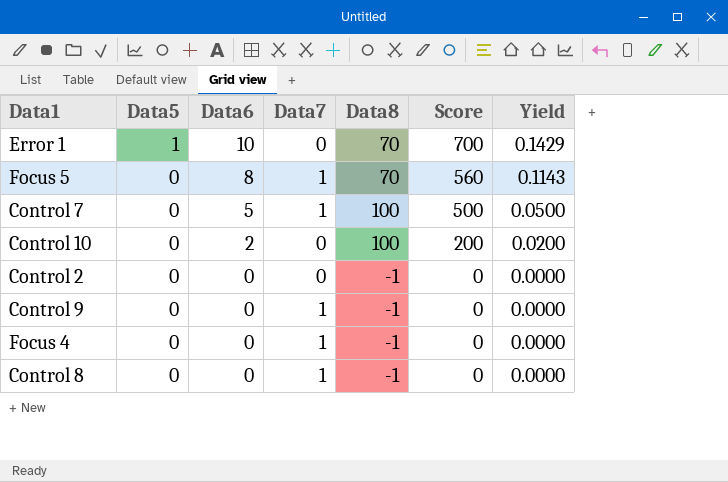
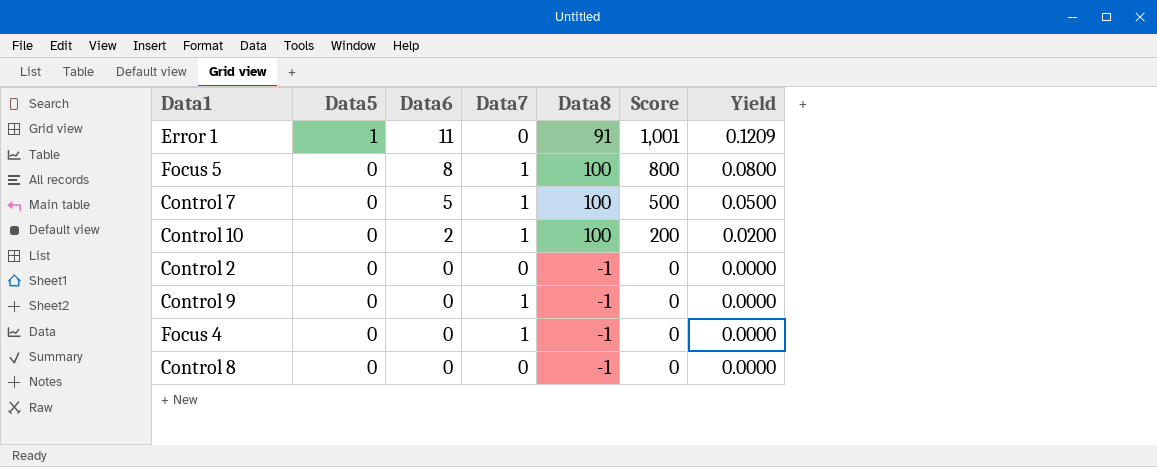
Error 1 | Data6: 10 -> 11
Error 1 | Data8: 70 -> 91
Error 1 | Score: 700 -> 1,001
Error 1 | Yield: 0.1429 -> 0.1209
Focus 5 | Data8: 70 -> 100
Focus 5 | Score: 560 -> 800
Focus 5 | Yield: 0.1143 -> 0.0800
Control 10 | Data7: 0 -> 1
Control 8 | Data7: 1 -> 0

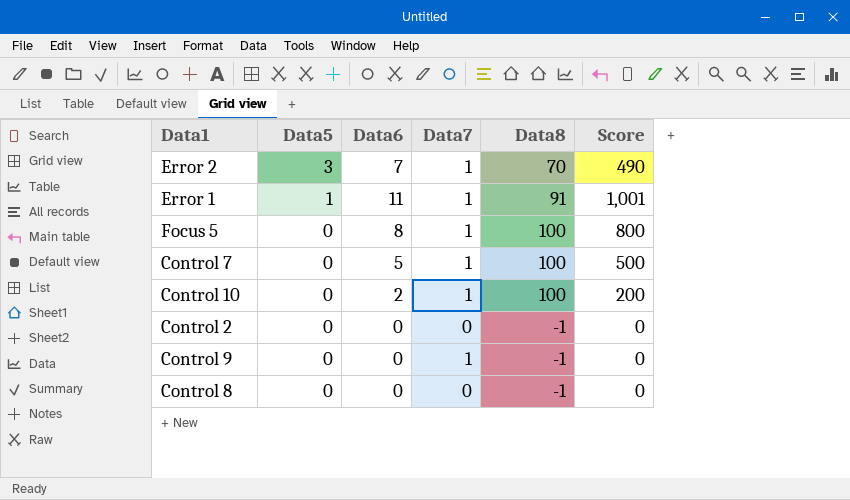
column Yield | formula: [Data6] / [Data8] -> none
row Focus 4: 0 | 0 | 1 | -1 | 0 | 0.0000 -> none
row Error 2: none -> 3 | 7 | 1 | 70 | 490
Error 1 | Data7: 0 -> 1

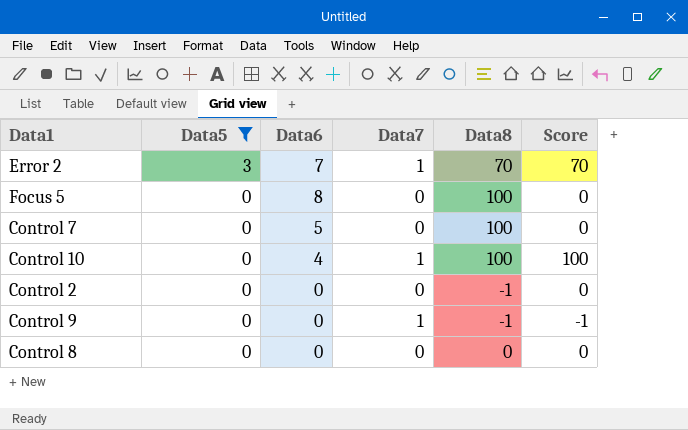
filter: none -> Data5 != 1
column Score | formula: [Data6] * [Data8] -> [Data7] * [Data8]
Focus 5 | Data7: 1 -> 0
Control 7 | Data7: 1 -> 0
Control 10 | Data6: 2 -> 4
Control 8 | Data8: -1 -> 0

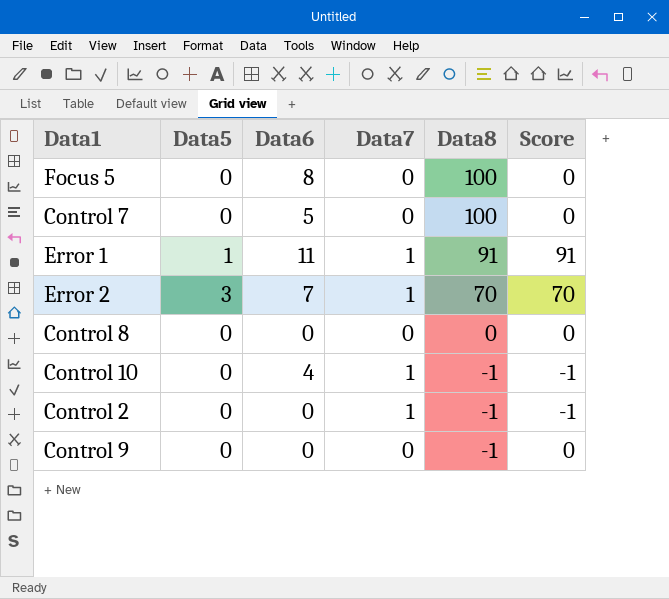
filter: Data5 != 1 -> none
row order: Data5 descending -> Data8 descending
Control 10 | Data8: 100 -> -1
Control 10 | Score: 100 -> -1
Control 2 | Data7: 0 -> 1
Control 2 | Score: 0 -> -1
Control 9 | Data7: 1 -> 0
Control 9 | Score: -1 -> 0

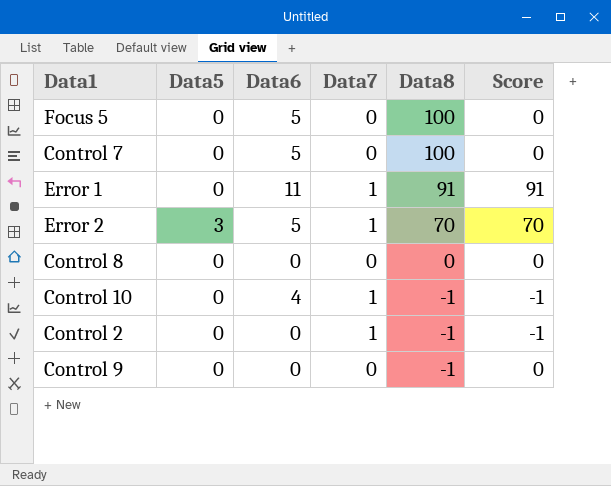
Focus 5 | Data6: 8 -> 5
Error 1 | Data5: 1 -> 0
Error 2 | Data6: 7 -> 5

